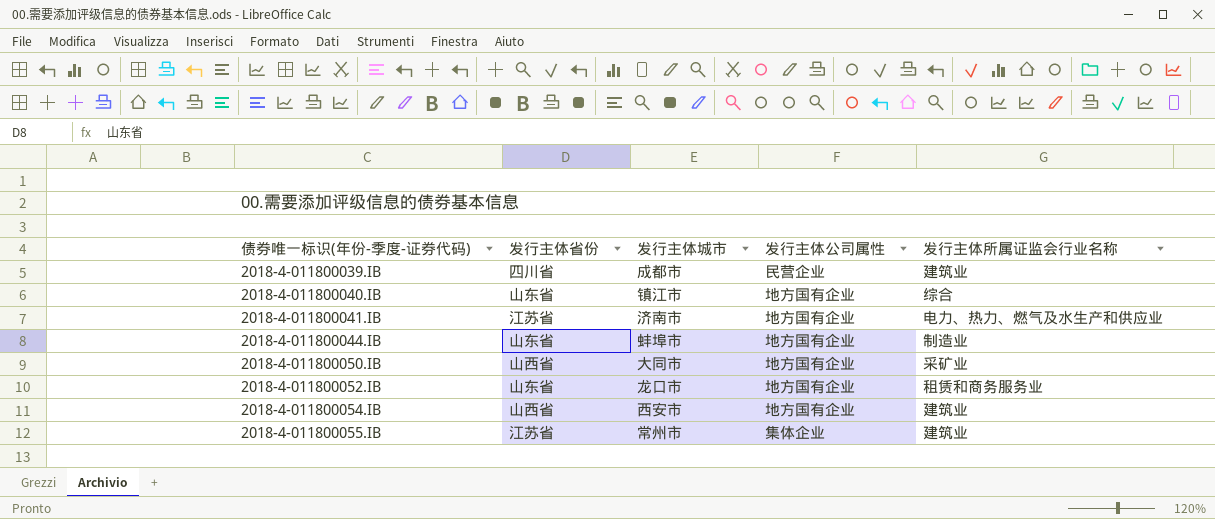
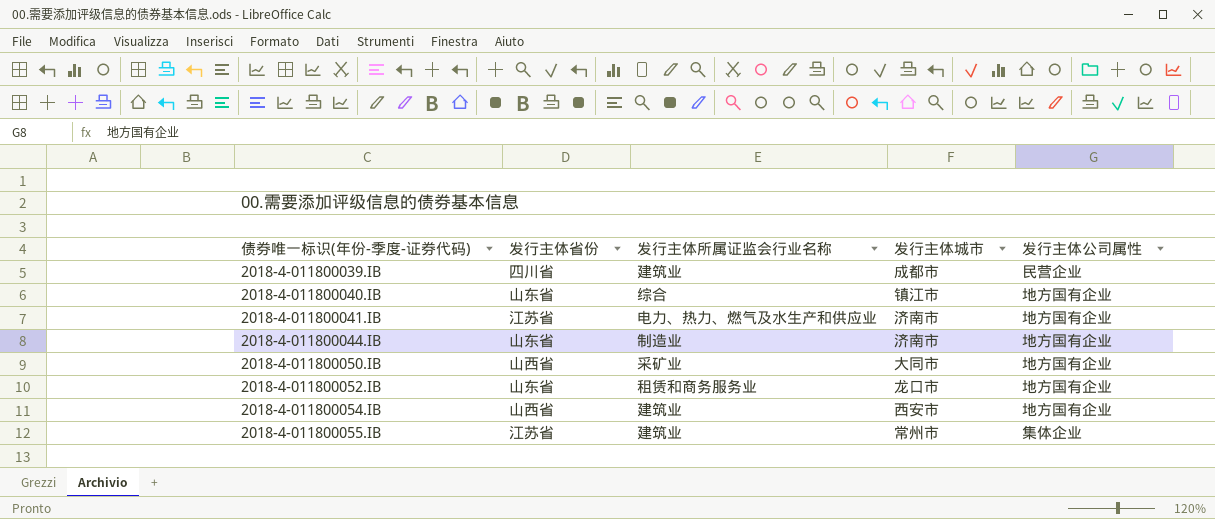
column 发行主体所属证监会行业名称 | position: 5 -> 3
2018-4-011800044.IB | 发行主体城市: 蚌埠市 -> 济南市

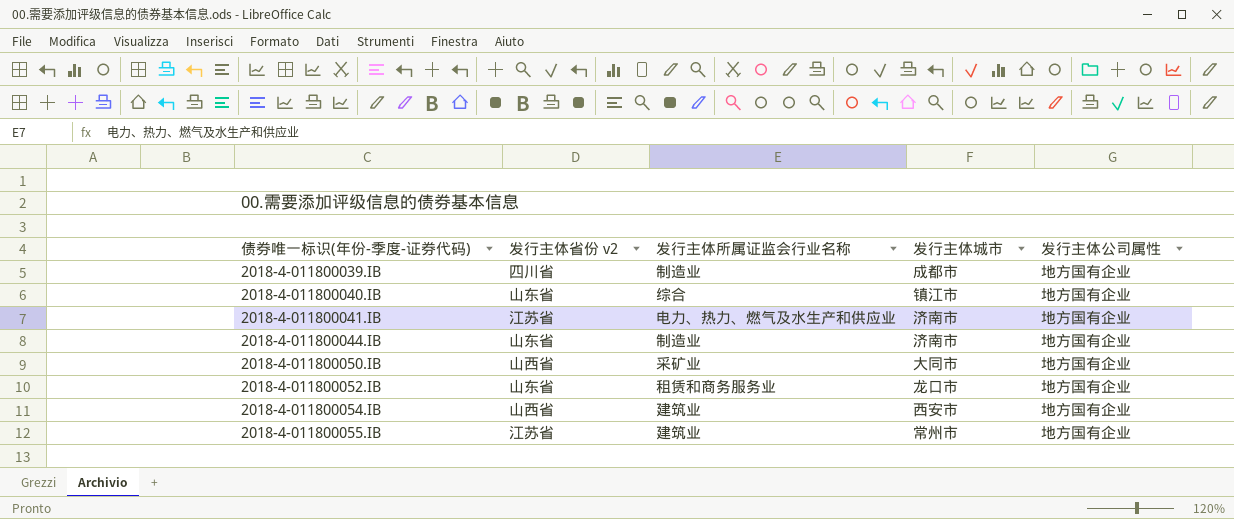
column name: 发行主体省份 -> 发行主体省份 v2
2018-4-011800039.IB | 发行主体所属证监会行业名称: 建筑业 -> 制造业
2018-4-011800039.IB | 发行主体公司属性: 民营企业 -> 地方国有企业
2018-4-011800055.IB | 发行主体公司属性: 集体企业 -> 地方国有企业

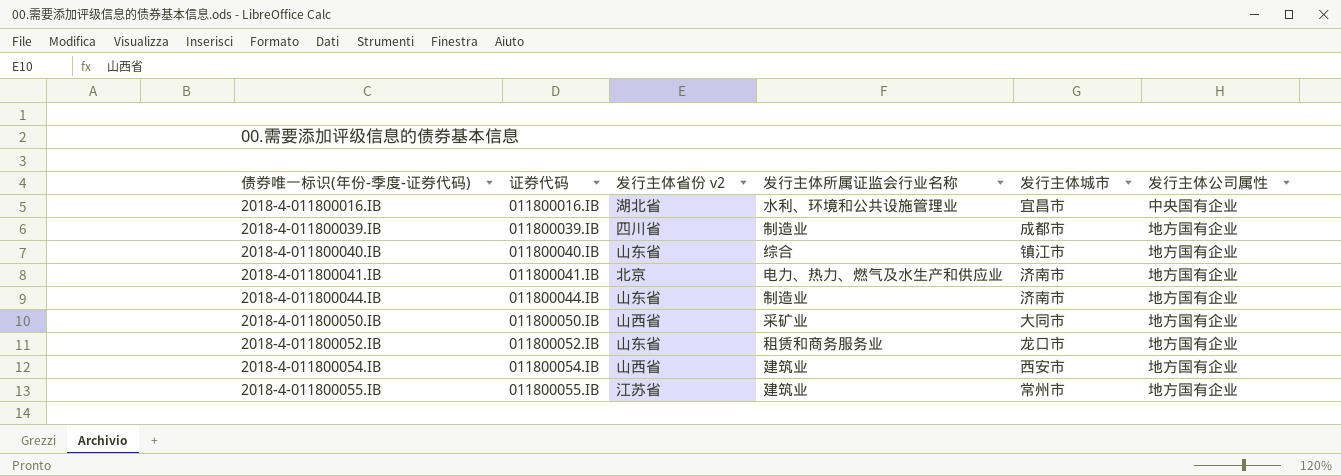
column 证券代码 | position: none -> 2
row 2018-4-011800016.IB: none -> 011800016.IB | 湖北省 | 水利、环境和公共设施管理业 | 宜昌市 | 中央国有企业
2018-4-011800041.IB | 发行主体省份 v2: 江苏省 -> 北京

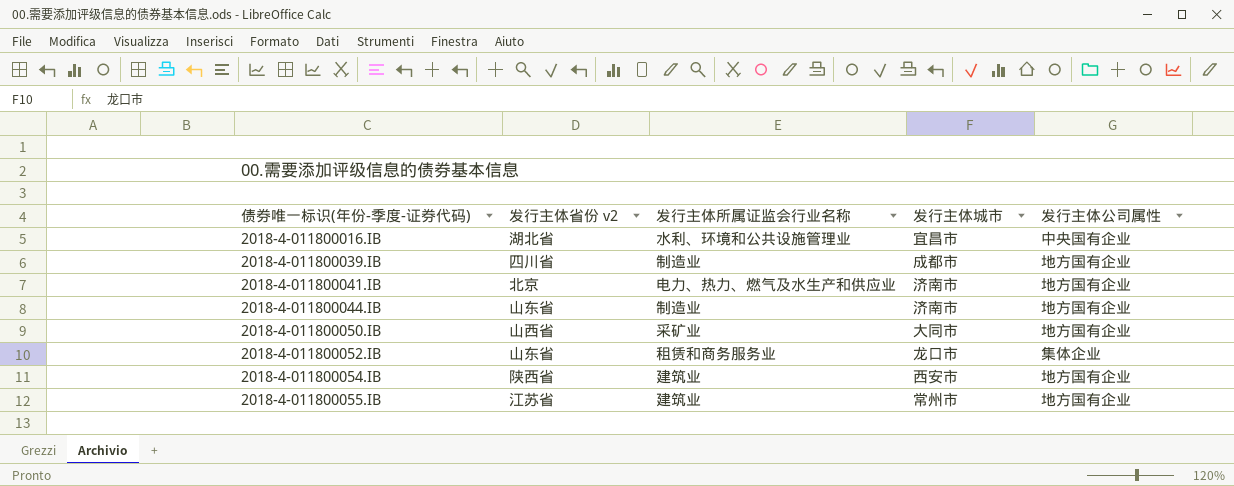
column 证券代码 | position: 2 -> none
row 2018-4-011800040.IB: 011800040.IB | 山东省 | 综合 | 镇江市 | 地方国有企业 -> none
2018-4-011800052.IB | 发行主体公司属性: 地方国有企业 -> 集体企业
2018-4-011800054.IB | 发行主体省份 v2: 山西省 -> 陕西省

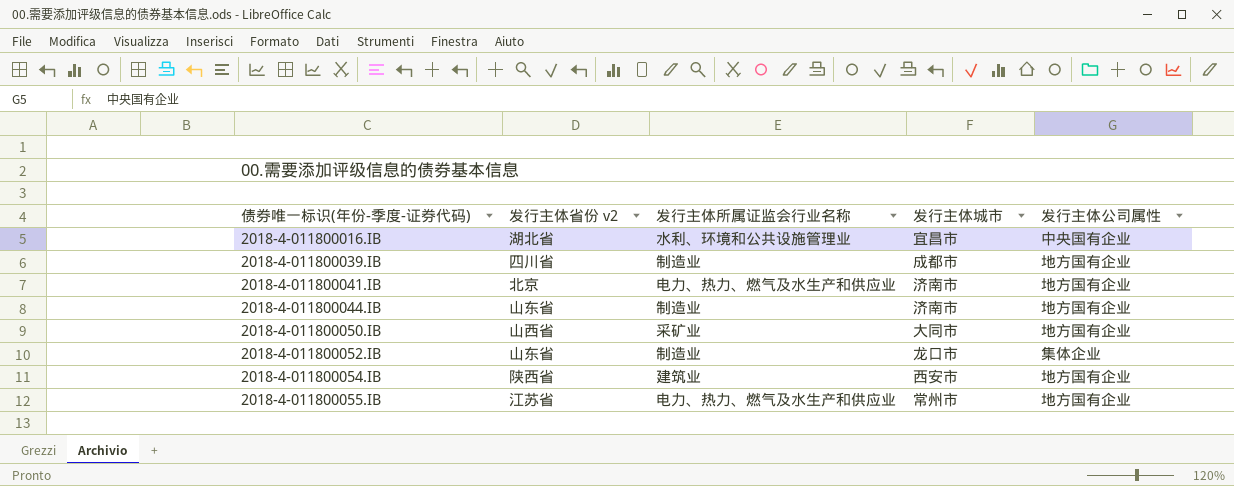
2018-4-011800052.IB | 发行主体所属证监会行业名称: 租赁和商务服务业 -> 制造业
2018-4-011800055.IB | 发行主体所属证监会行业名称: 建筑业 -> 电力、热力、燃气及水生产和供应业

